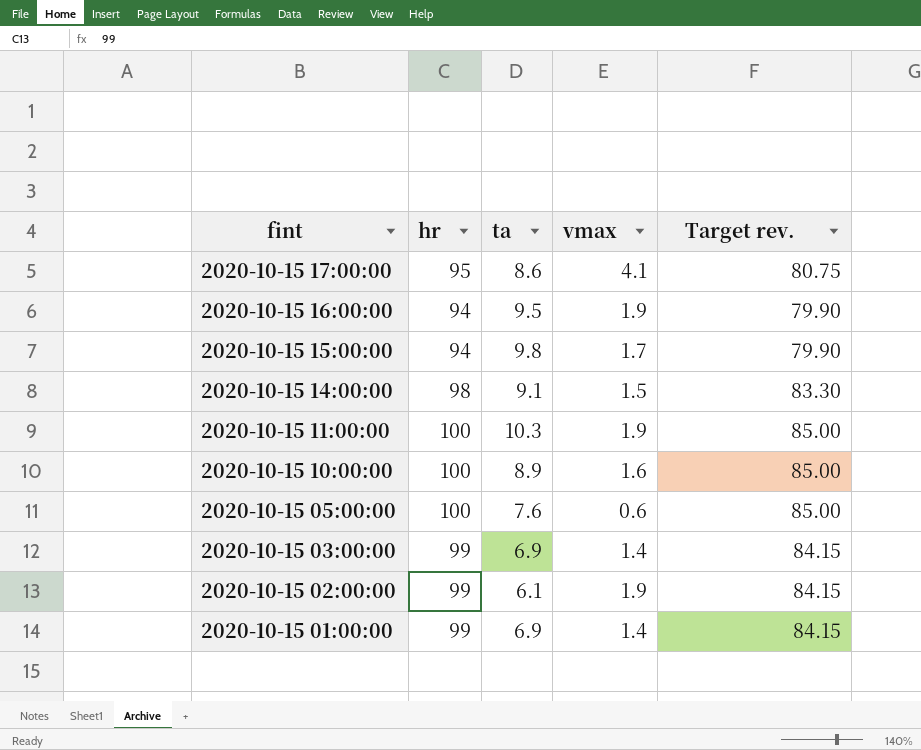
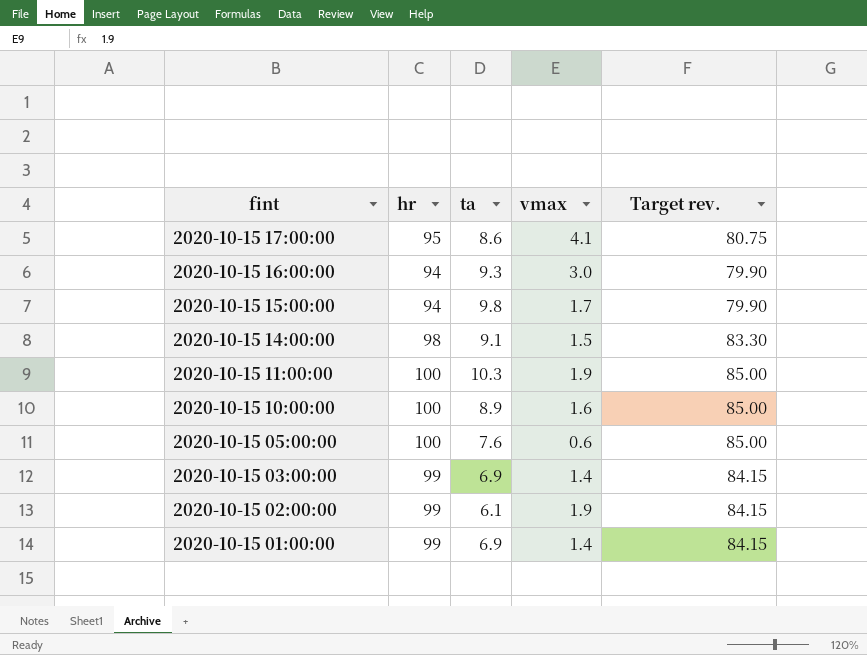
2020-10-15 16:00:00 | ta: 9.5 -> 9.3
2020-10-15 16:00:00 | vmax: 1.9 -> 3.0

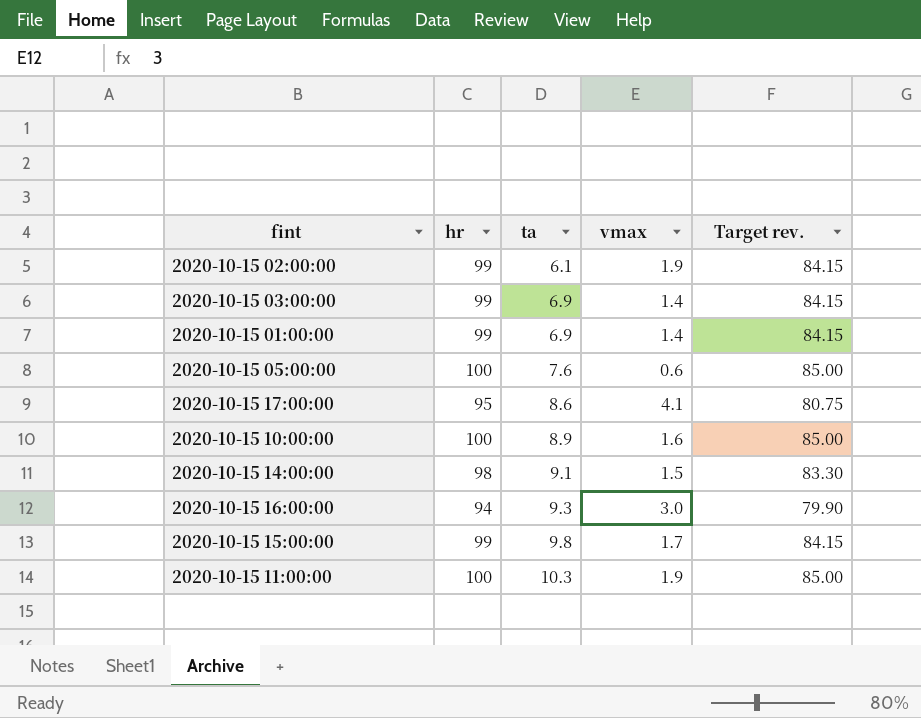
row order: fint descending -> ta ascending
2020-10-15 15:00:00 | hr: 94 -> 99
2020-10-15 15:00:00 | Target rev.: 79.90 -> 84.15

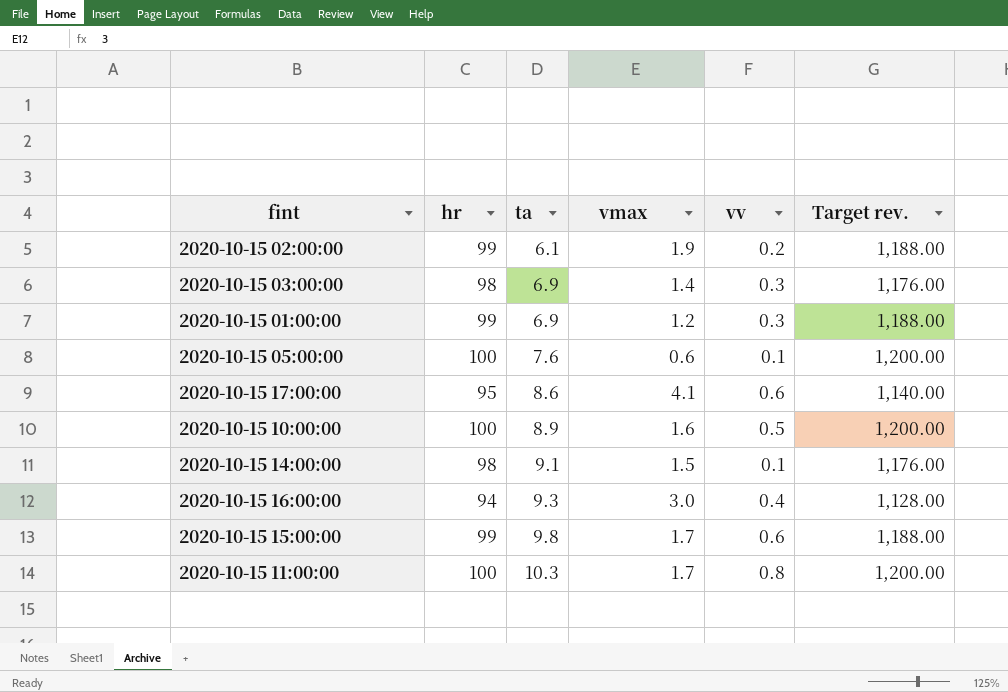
column vv | position: none -> 5
column Target rev. | formula: [hr] * 0.85 -> [hr] * 12
2020-10-15 03:00:00 | hr: 99 -> 98
2020-10-15 01:00:00 | vmax: 1.4 -> 1.2
2020-10-15 11:00:00 | vmax: 1.9 -> 1.7

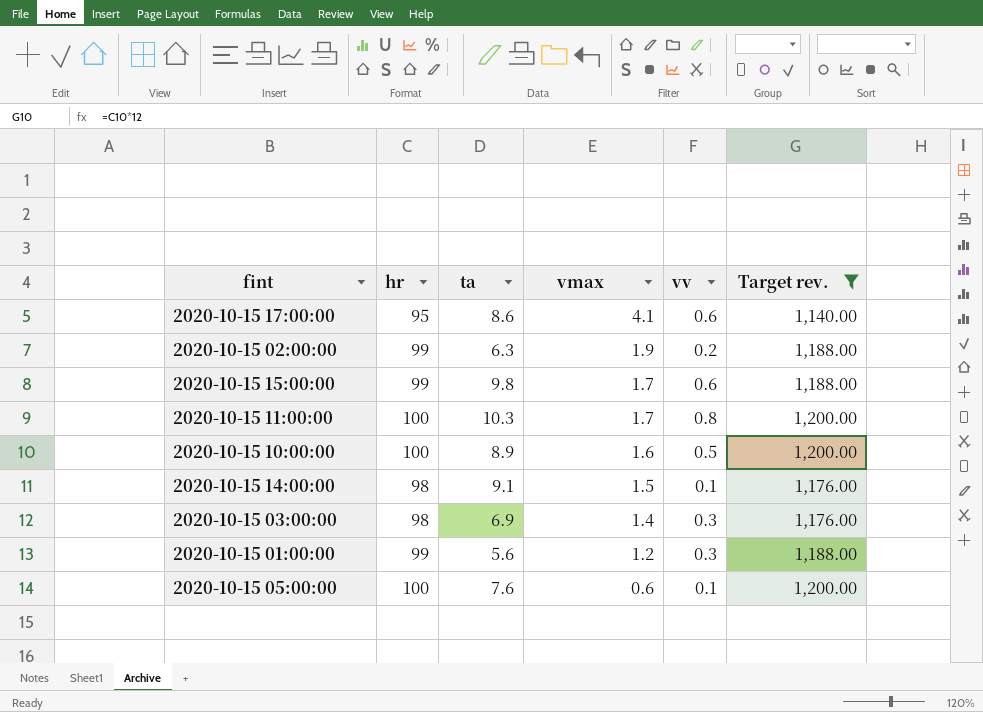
filter: none -> Target rev. != 1,128.00
row order: ta ascending -> vmax descending
2020-10-15 02:00:00 | ta: 6.1 -> 6.3
2020-10-15 01:00:00 | ta: 6.9 -> 5.6

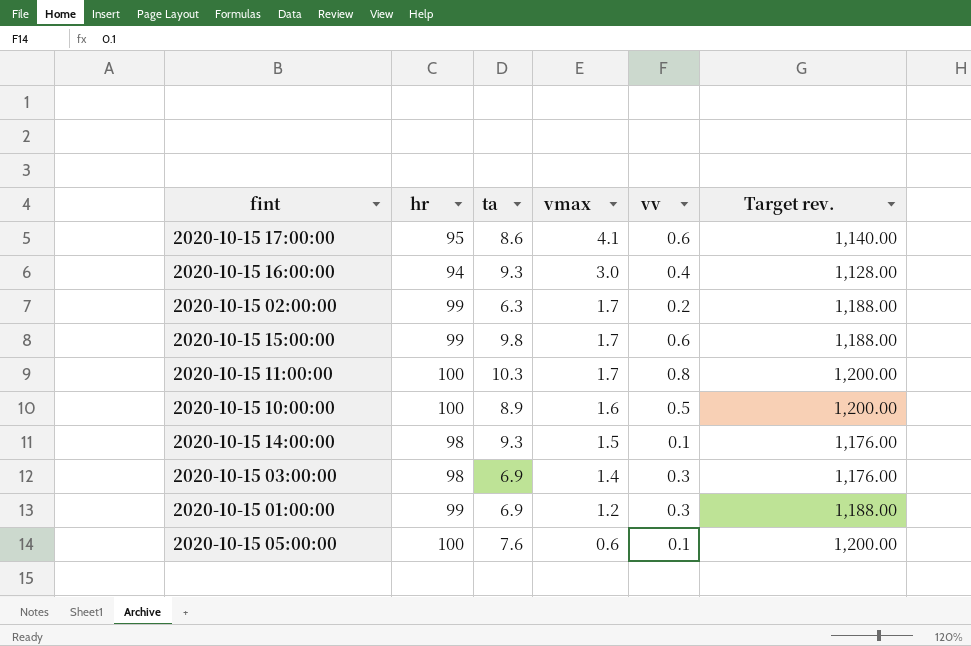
filter: Target rev. != 1,128.00 -> none
2020-10-15 02:00:00 | vmax: 1.9 -> 1.7
2020-10-15 14:00:00 | ta: 9.1 -> 9.3
2020-10-15 01:00:00 | ta: 5.6 -> 6.9

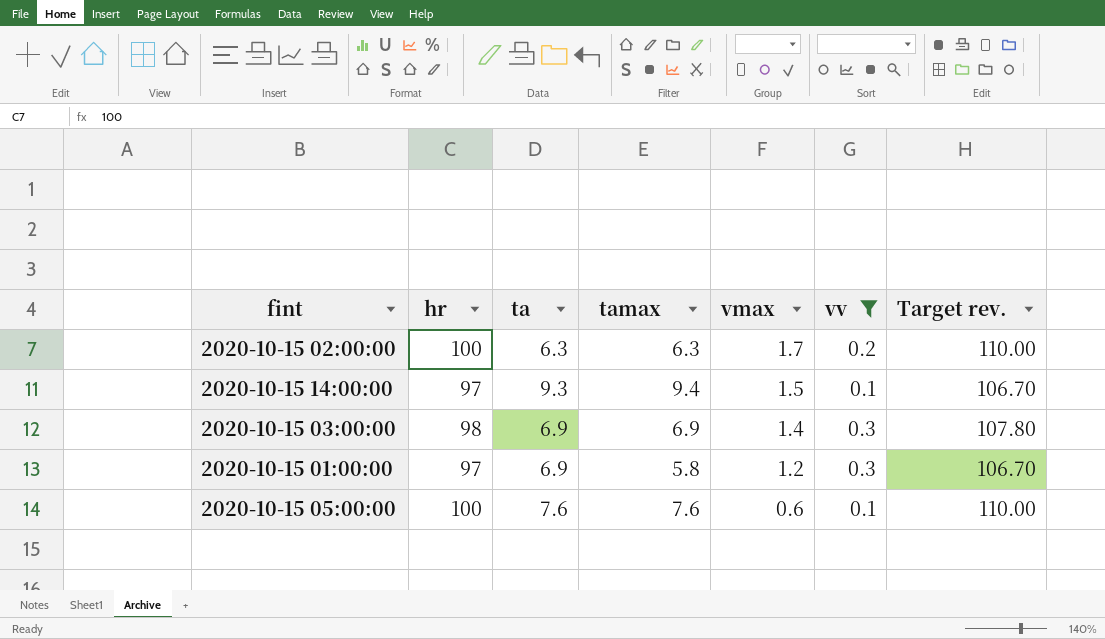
filter: none -> vv <= 0.3
column tamax | position: none -> 4
column Target rev. | formula: [hr] * 12 -> [hr] * 1.1
2020-10-15 02:00:00 | hr: 99 -> 100
2020-10-15 14:00:00 | hr: 98 -> 97
2020-10-15 01:00:00 | hr: 99 -> 97

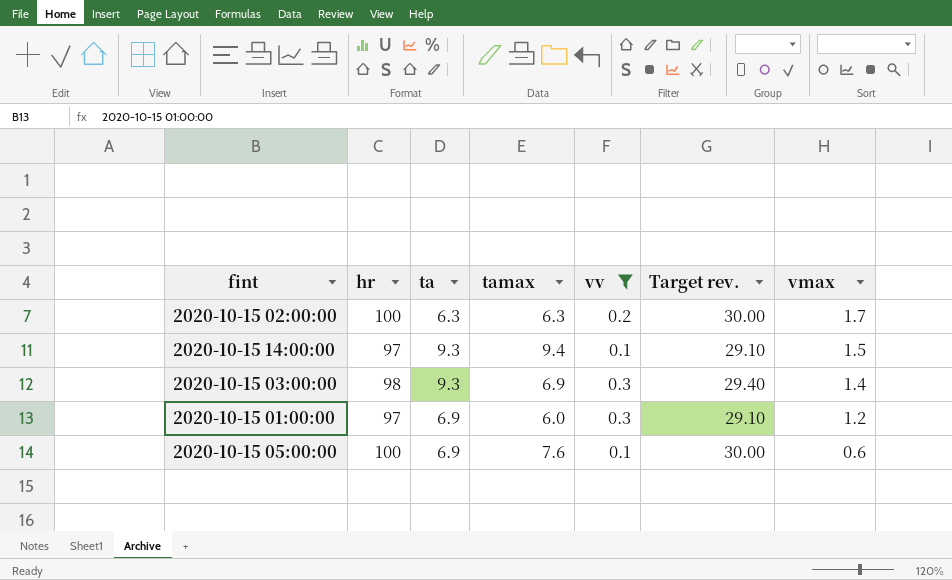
column Target rev. | formula: [hr] * 1.1 -> [hr] * 0.3
column vmax | position: 5 -> 7
2020-10-15 03:00:00 | ta: 6.9 -> 9.3
2020-10-15 01:00:00 | tamax: 5.8 -> 6.0
2020-10-15 05:00:00 | ta: 7.6 -> 6.9

